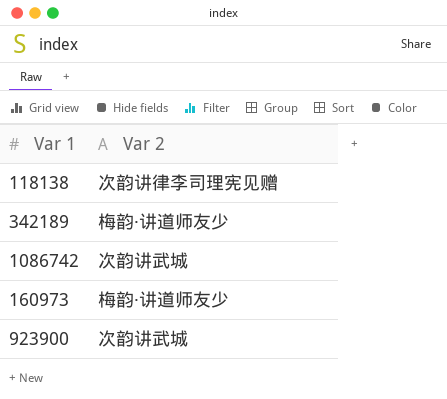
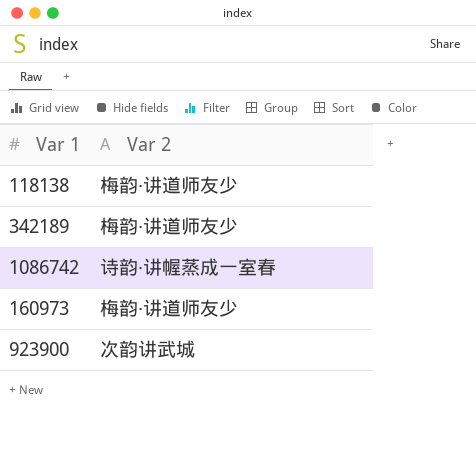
118138 | Var 2: 次韵讲律李司理宪见赠 -> 梅韵·讲道师友少
1086742 | Var 2: 次韵讲武城 -> 诗韵·讲幄蒸成一室春

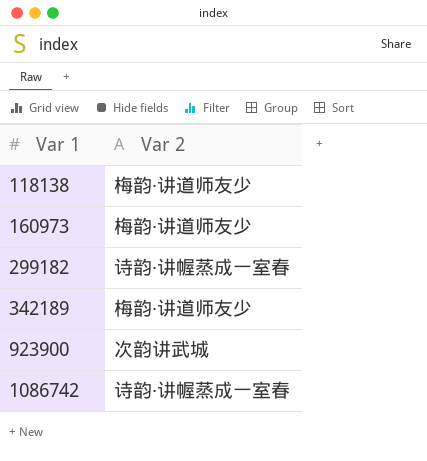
row order: none -> Var 1 ascending
row 299182: none -> 诗韵·讲幄蒸成一室春

